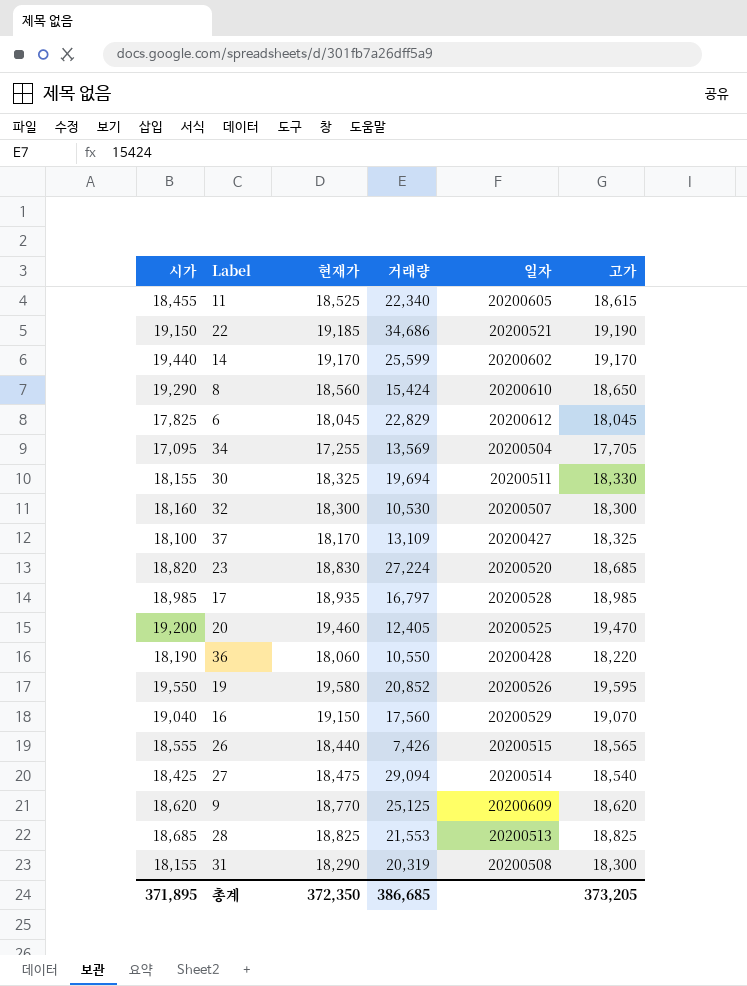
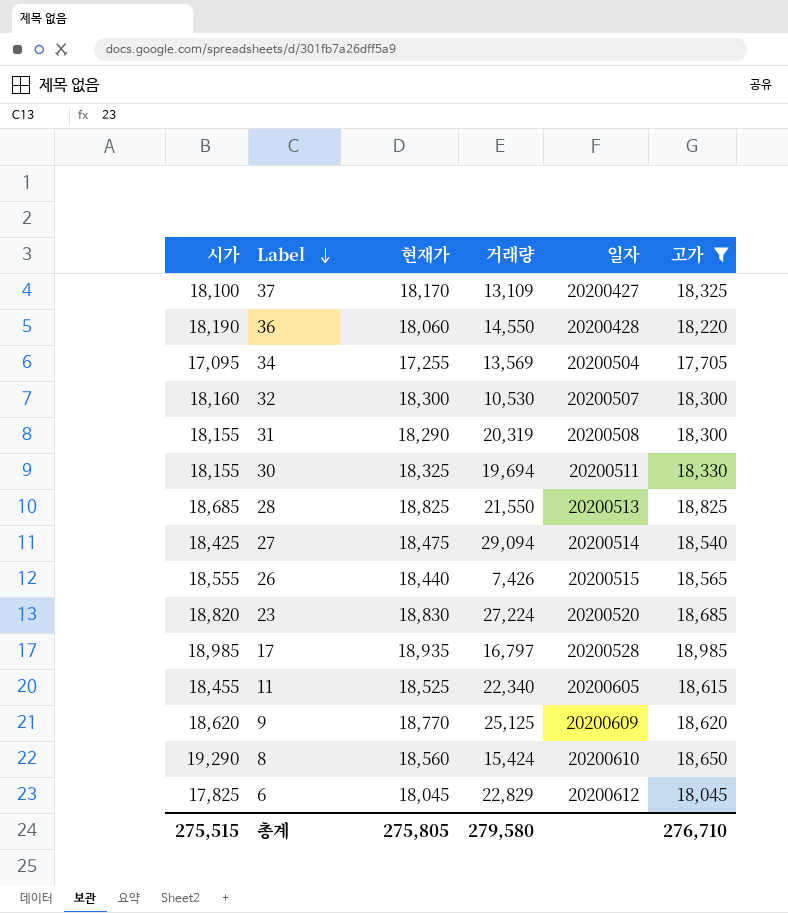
filter: none -> 고가 <= 18,985
row order: none -> Label descending
36 | 거래량: 10,550 -> 14,550
28 | 거래량: 21,553 -> 21,550
총계 | 시가: 371,895 -> 275,515
총계 | 현재가: 372,350 -> 275,805
총계 | 거래량: 386,685 -> 279,580
총계 | 고가: 373,205 -> 276,710

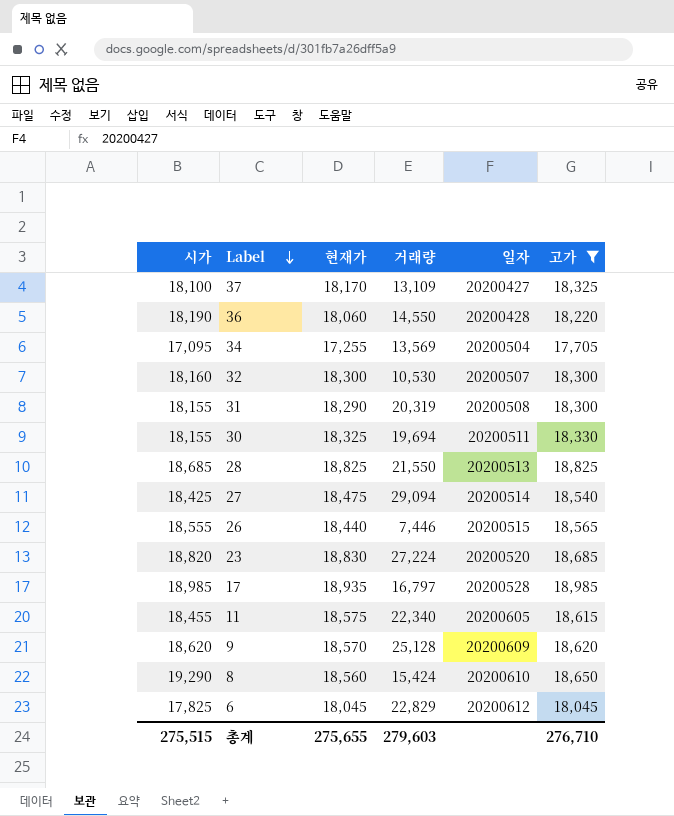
26 | 거래량: 7,426 -> 7,446
11 | 현재가: 18,525 -> 18,575
9 | 현재가: 18,770 -> 18,570
9 | 거래량: 25,125 -> 25,128
총계 | 현재가: 275,805 -> 275,655
총계 | 거래량: 279,580 -> 279,603

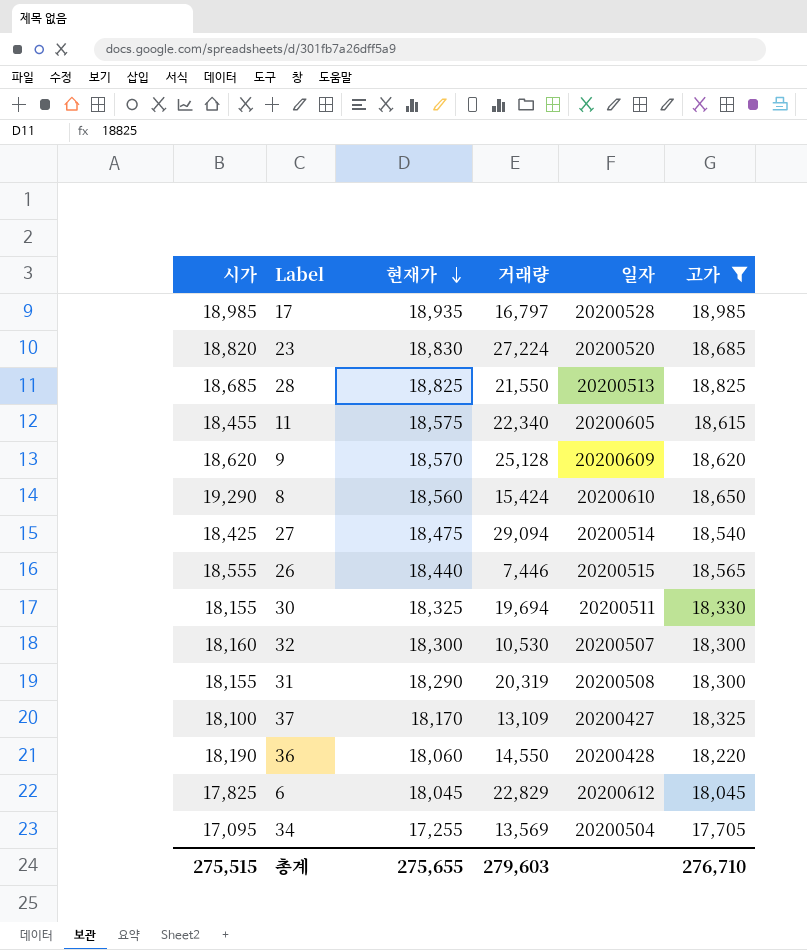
row order: Label descending -> 현재가 descending

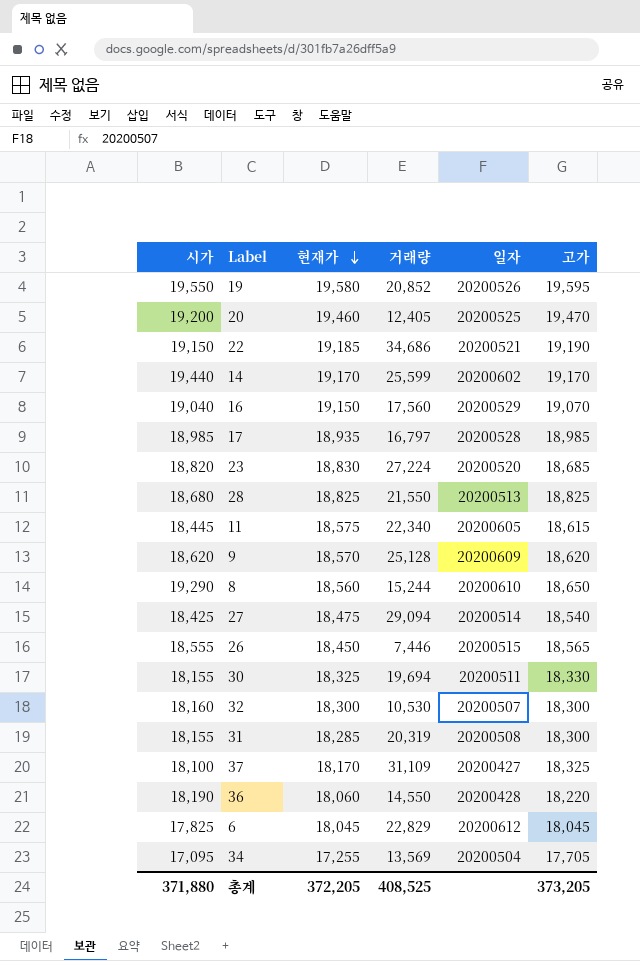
filter: 고가 <= 18,985 -> none
28 | 시가: 18,685 -> 18,680
11 | 시가: 18,455 -> 18,445
8 | 거래량: 15,424 -> 15,244
26 | 현재가: 18,440 -> 18,450
31 | 현재가: 18,290 -> 18,285
37 | 거래량: 13,109 -> 31,109
총계 | 시가: 275,515 -> 371,880
총계 | 현재가: 275,655 -> 372,205
총계 | 거래량: 279,603 -> 408,525
총계 | 고가: 276,710 -> 373,205

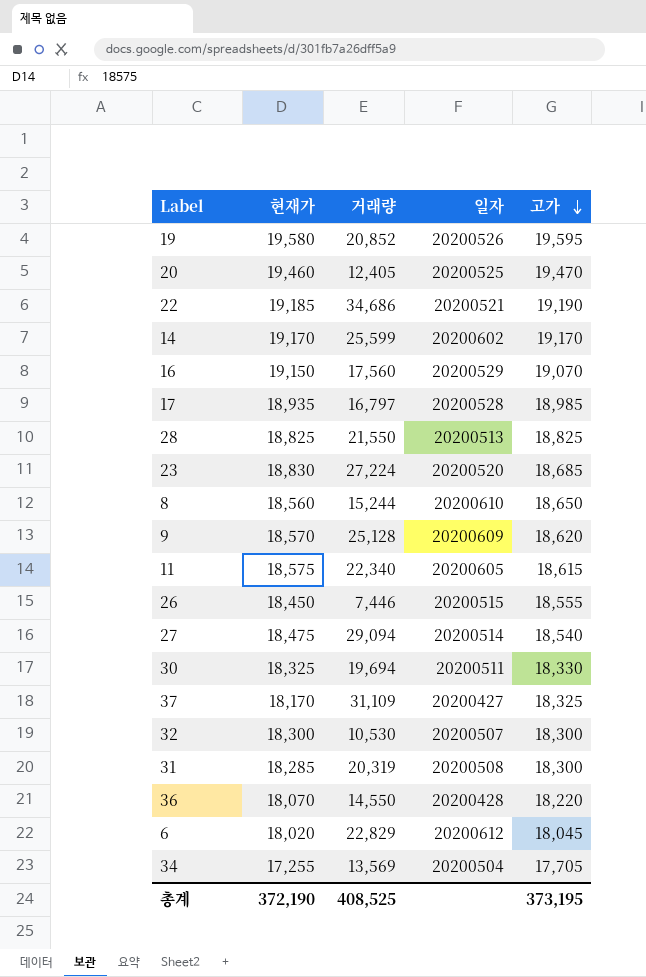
row order: 현재가 descending -> 고가 descending
column 시가 | position: 1 -> none
26 | 고가: 18,565 -> 18,555
36 | 현재가: 18,060 -> 18,070
6 | 현재가: 18,045 -> 18,020
총계 | 현재가: 372,205 -> 372,190
총계 | 고가: 373,205 -> 373,195

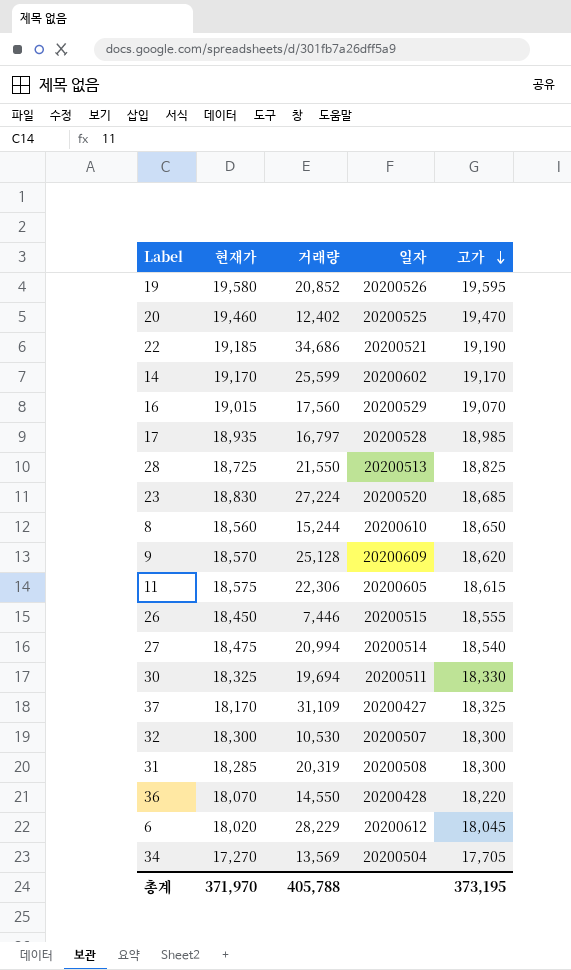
20 | 거래량: 12,405 -> 12,402
16 | 현재가: 19,150 -> 19,015
28 | 현재가: 18,825 -> 18,725
11 | 거래량: 22,340 -> 22,306
27 | 거래량: 29,094 -> 20,994
6 | 거래량: 22,829 -> 28,229
34 | 현재가: 17,255 -> 17,270
총계 | 현재가: 372,190 -> 371,970
총계 | 거래량: 408,525 -> 405,788

